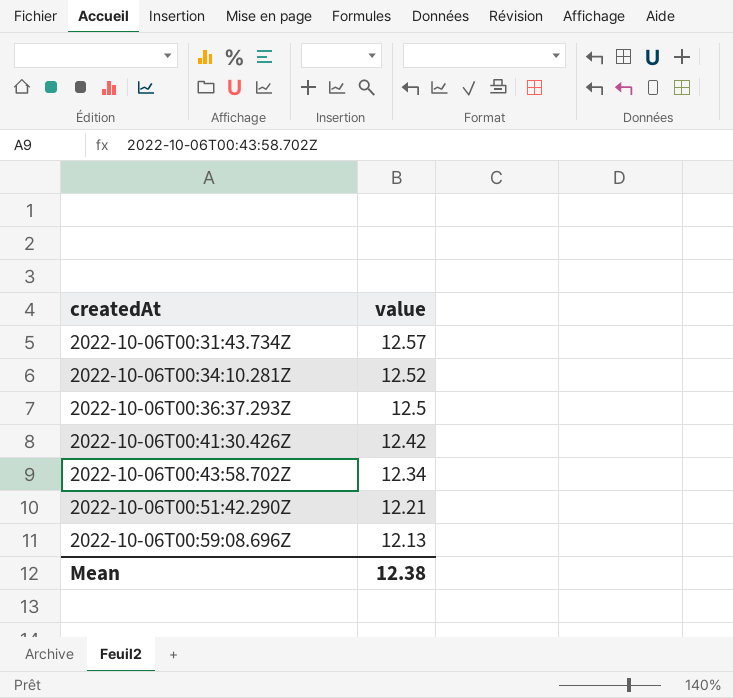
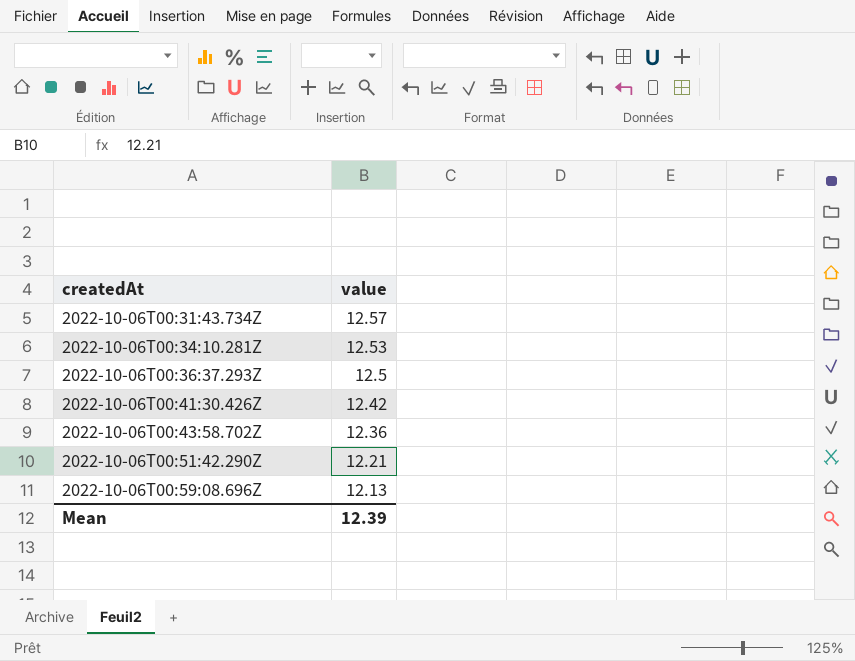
2022-10-06T00:34:10.281Z | value: 12.52 -> 12.53
2022-10-06T00:43:58.702Z | value: 12.34 -> 12.36
Mean | value: 12.38 -> 12.39

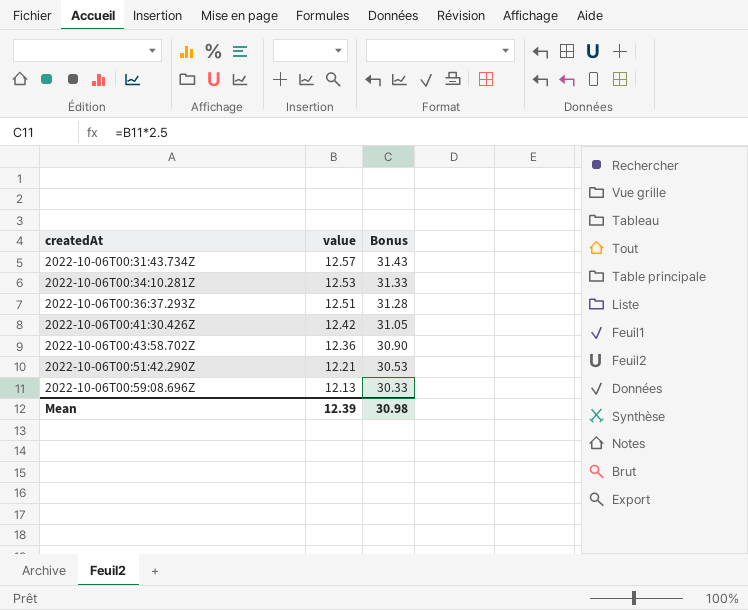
column Bonus | formula: none -> [value] * 2.5
2022-10-06T00:36:37.293Z | value: 12.5 -> 12.51

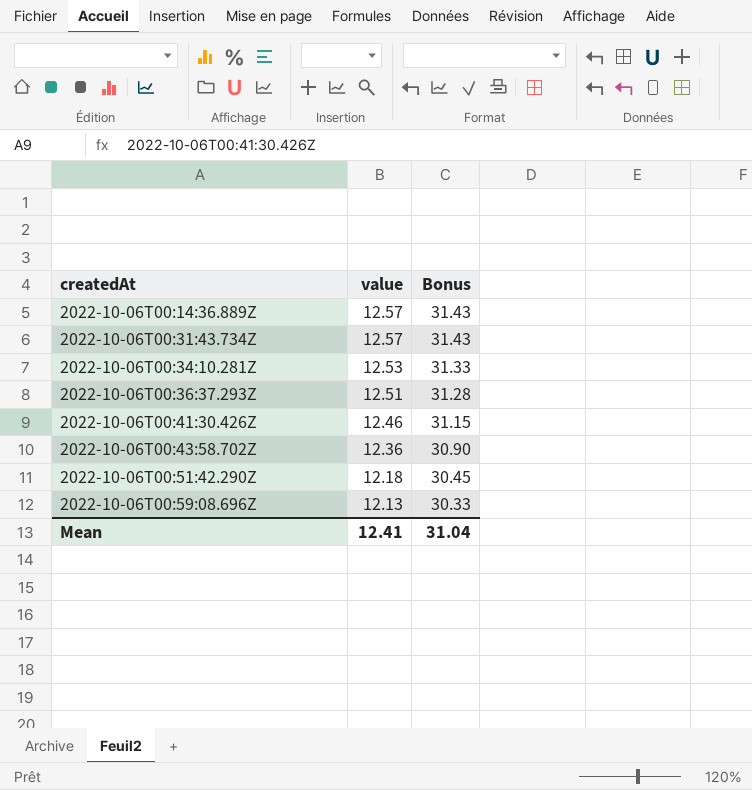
row 2022-10-06T00:14:36.889Z: none -> 12.57 | 31.43
2022-10-06T00:41:30.426Z | value: 12.42 -> 12.46
2022-10-06T00:41:30.426Z | Bonus: 31.05 -> 31.15
2022-10-06T00:51:42.290Z | value: 12.21 -> 12.18
2022-10-06T00:51:42.290Z | Bonus: 30.53 -> 30.45
Mean | value: 12.39 -> 12.41
Mean | Bonus: 30.98 -> 31.04

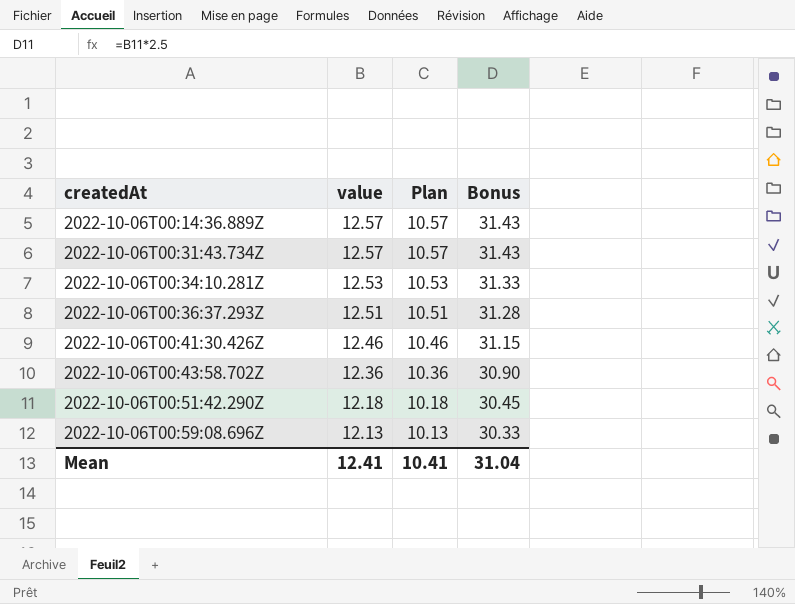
column Plan | formula: none -> [value] - 2

